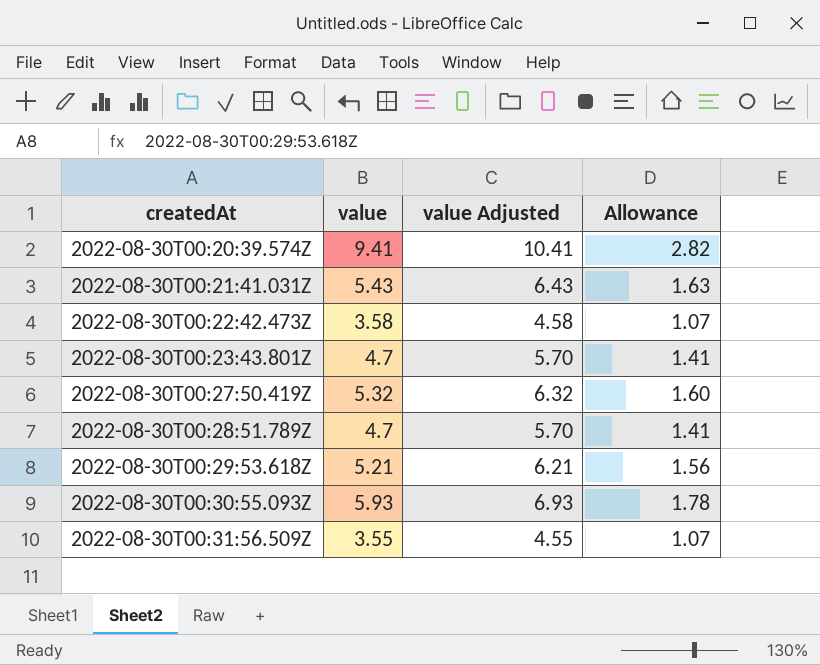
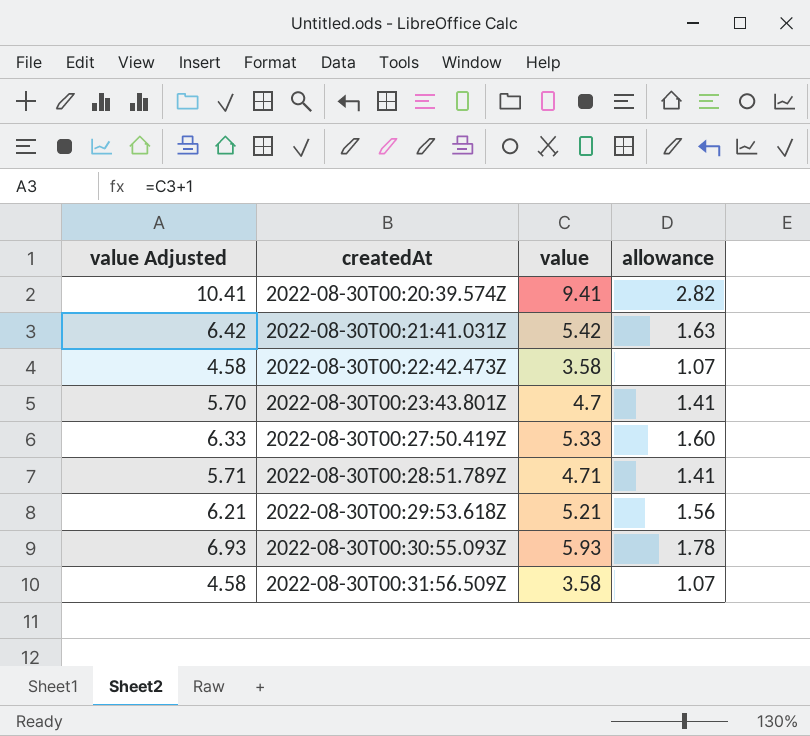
column value Adjusted | position: 3 -> 1
column name: Allowance -> allowance
2022-08-30T00:21:41.031Z | value Adjusted: 6.43 -> 6.42
2022-08-30T00:21:41.031Z | value: 5.43 -> 5.42
2022-08-30T00:27:50.419Z | value Adjusted: 6.32 -> 6.33
2022-08-30T00:27:50.419Z | value: 5.32 -> 5.33
2022-08-30T00:28:51.789Z | value Adjusted: 5.70 -> 5.71
2022-08-30T00:28:51.789Z | value: 4.7 -> 4.71
2022-08-30T00:31:56.509Z | value Adjusted: 4.55 -> 4.58
2022-08-30T00:31:56.509Z | value: 3.55 -> 3.58

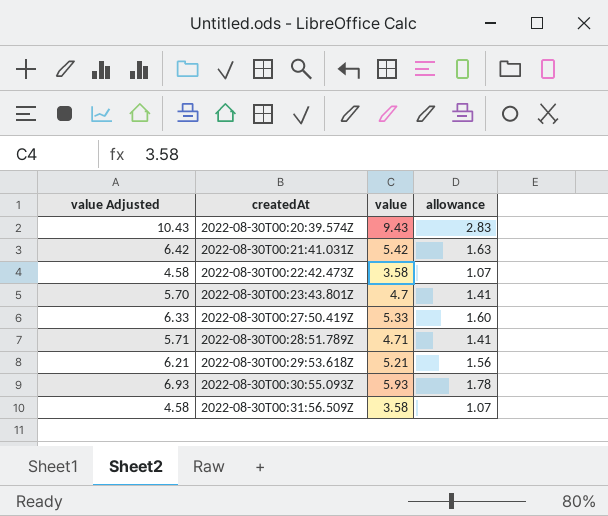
2022-08-30T00:20:39.574Z | value Adjusted: 10.41 -> 10.43
2022-08-30T00:20:39.574Z | value: 9.41 -> 9.43
2022-08-30T00:20:39.574Z | allowance: 2.82 -> 2.83

